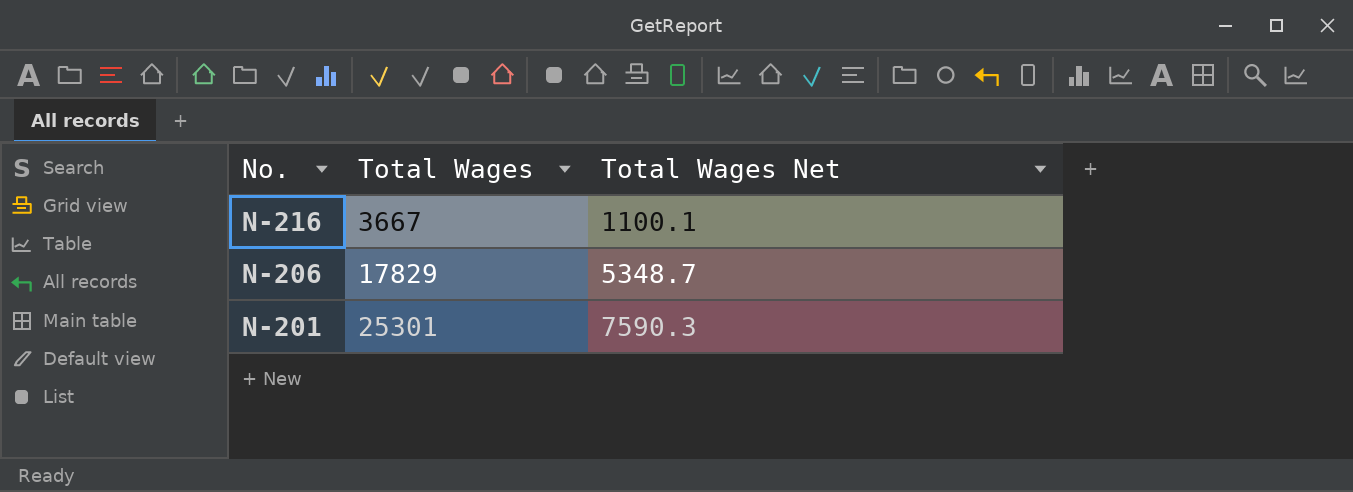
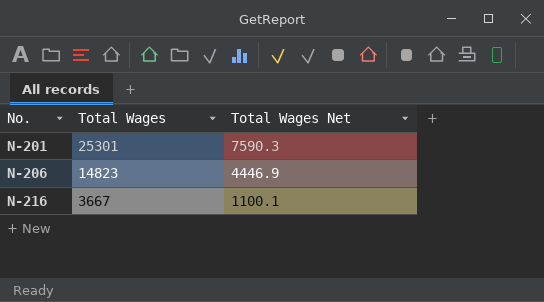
row order: No. descending -> No. ascending
N-206 | Total Wages: 17829 -> 14823
N-206 | Total Wages Net: 5348.7 -> 4446.9

